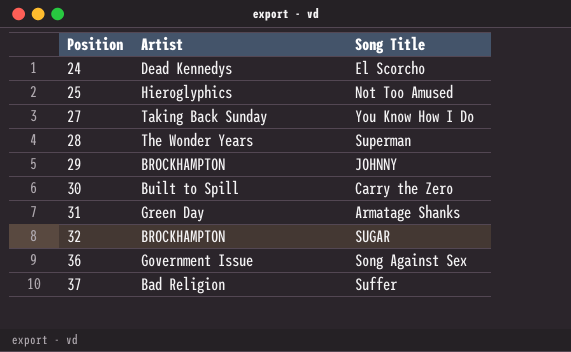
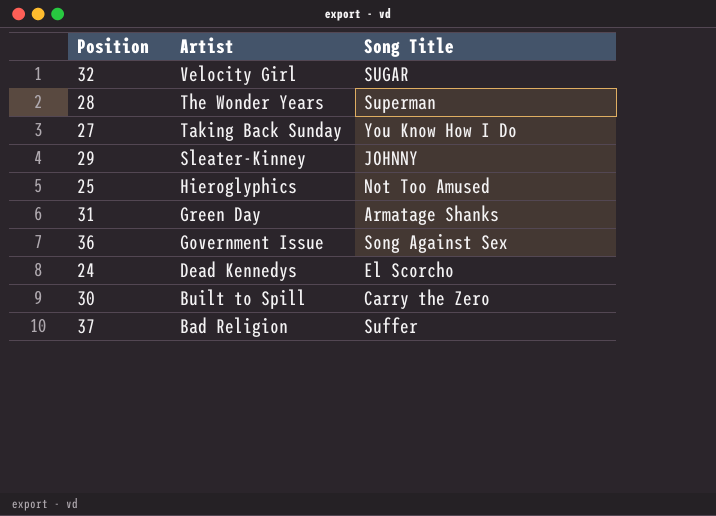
row order: Position ascending -> Artist descending
32 | Artist: BROCKHAMPTON -> Velocity Girl
29 | Artist: BROCKHAMPTON -> Sleater-Kinney

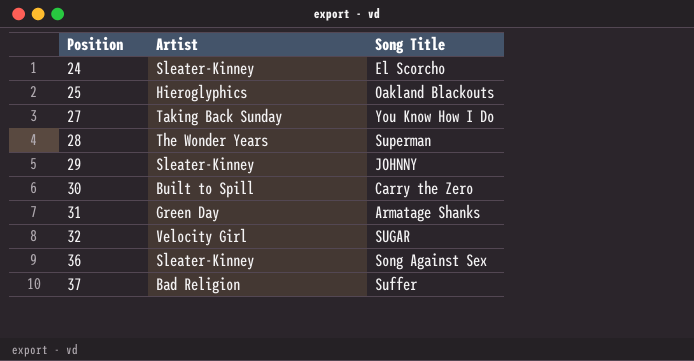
row order: Artist descending -> Position ascending
24 | Artist: Dead Kennedys -> Sleater-Kinney
25 | Song Title: Not Too Amused -> Oakland Blackouts
36 | Artist: Government Issue -> Sleater-Kinney

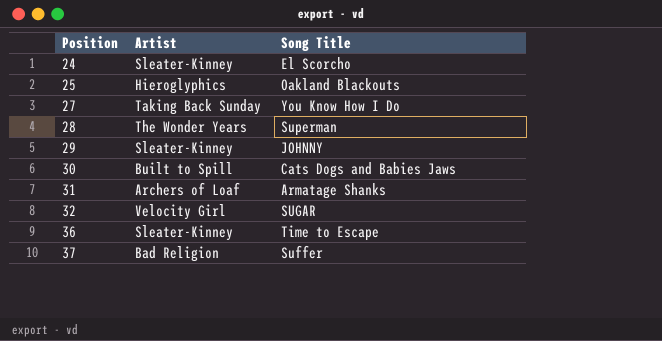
30 | Song Title: Carry the Zero -> Cats Dogs and Babies Jaws
31 | Artist: Green Day -> Archers of Loaf
36 | Song Title: Song Against Sex -> Time to Escape

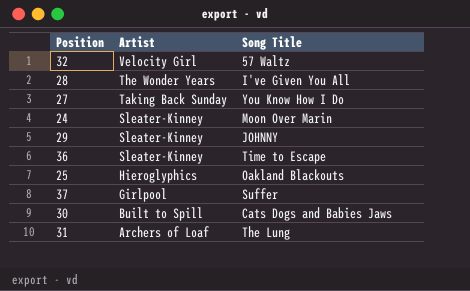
row order: Position ascending -> Artist descending
32 | Song Title: SUGAR -> 57 Waltz
28 | Song Title: Superman -> I've Given You All
24 | Song Title: El Scorcho -> Moon Over Marin
37 | Artist: Bad Religion -> Girlpool
31 | Song Title: Armatage Shanks -> The Lung

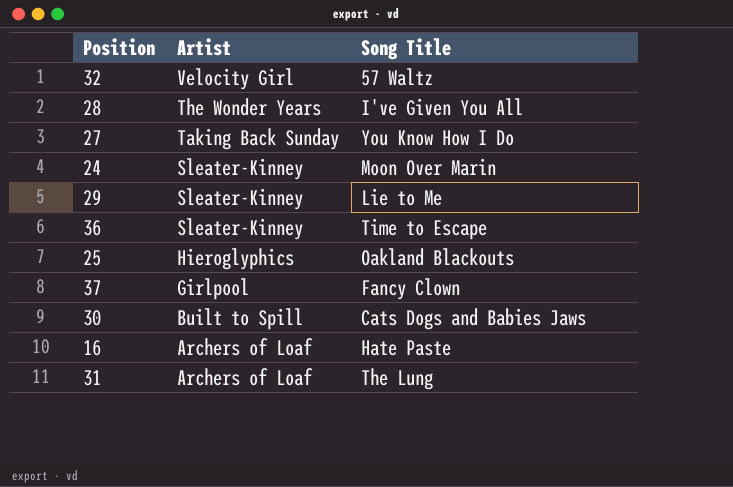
29 | Song Title: JOHNNY -> Lie to Me
37 | Song Title: Suffer -> Fancy Clown
row 16: none -> Archers of Loaf | Hate Paste

